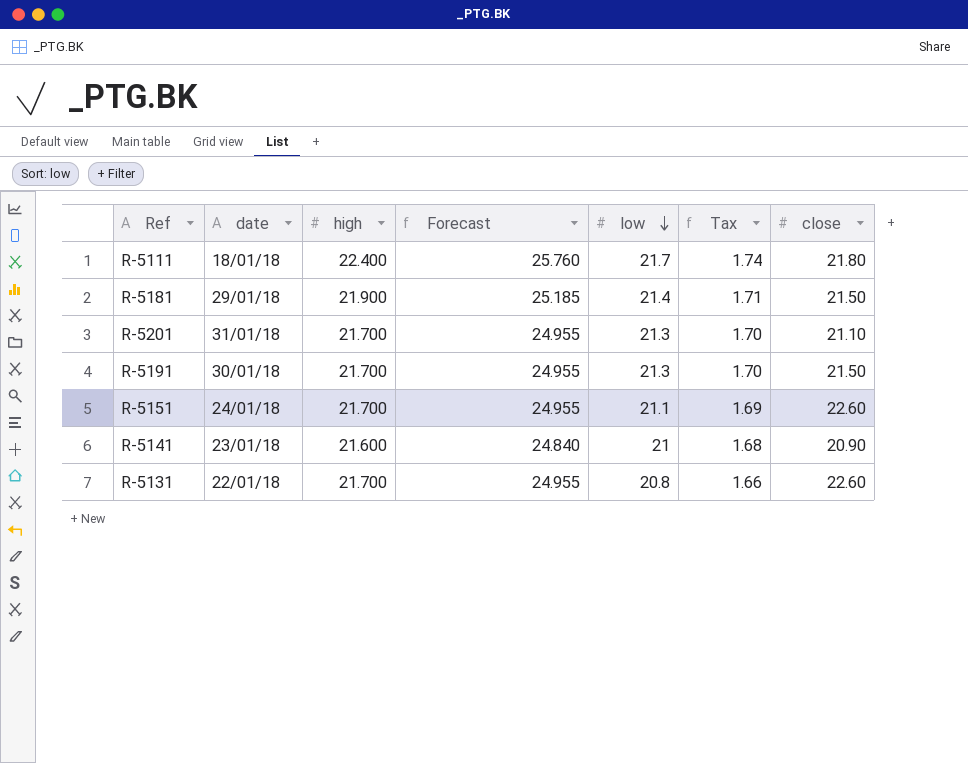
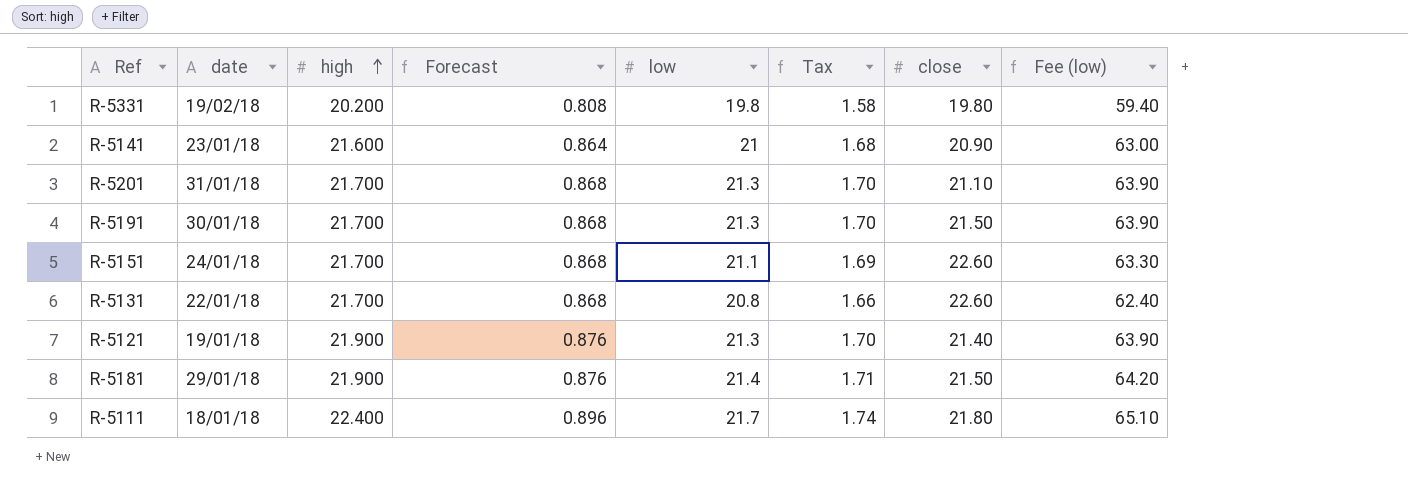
row order: low descending -> high ascending
column Forecast | formula: [high] * 1.15 -> [high] * 0.04
column Fee (low) | formula: none -> [low] * 3
row R-5331: none -> 19/02/18 | 20.200 | 0.808 | 19.8 | 1.58 | 19.80 | 59.40
row R-5121: none -> 19/01/18 | 21.900 | 0.876 | 21.3 | 1.70 | 21.40 | 63.90

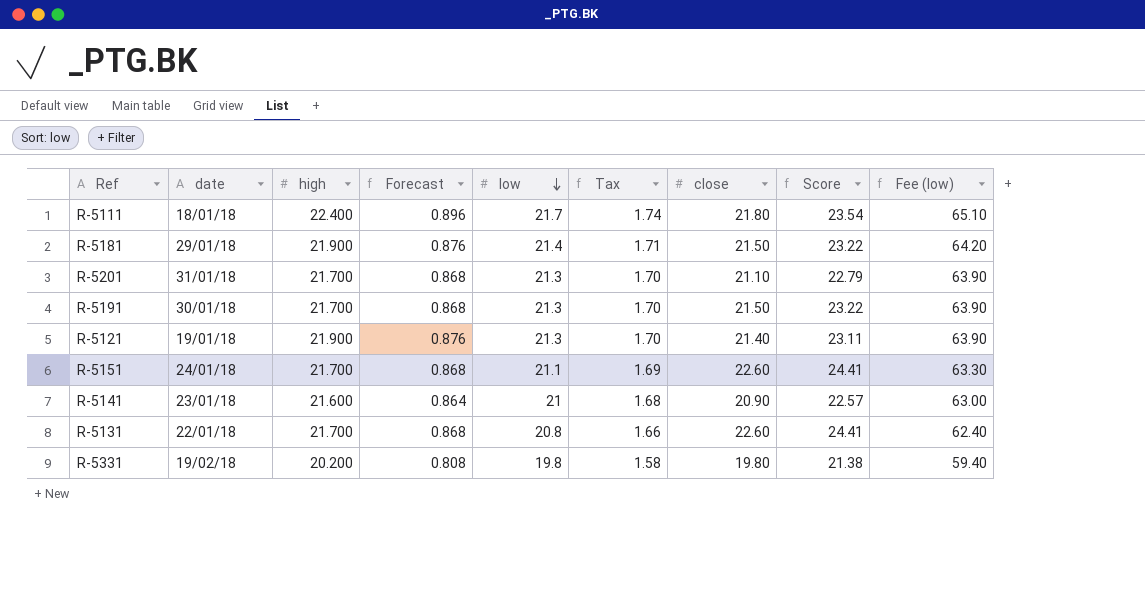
row order: high ascending -> low descending
column Score | formula: none -> [close] * 1.08

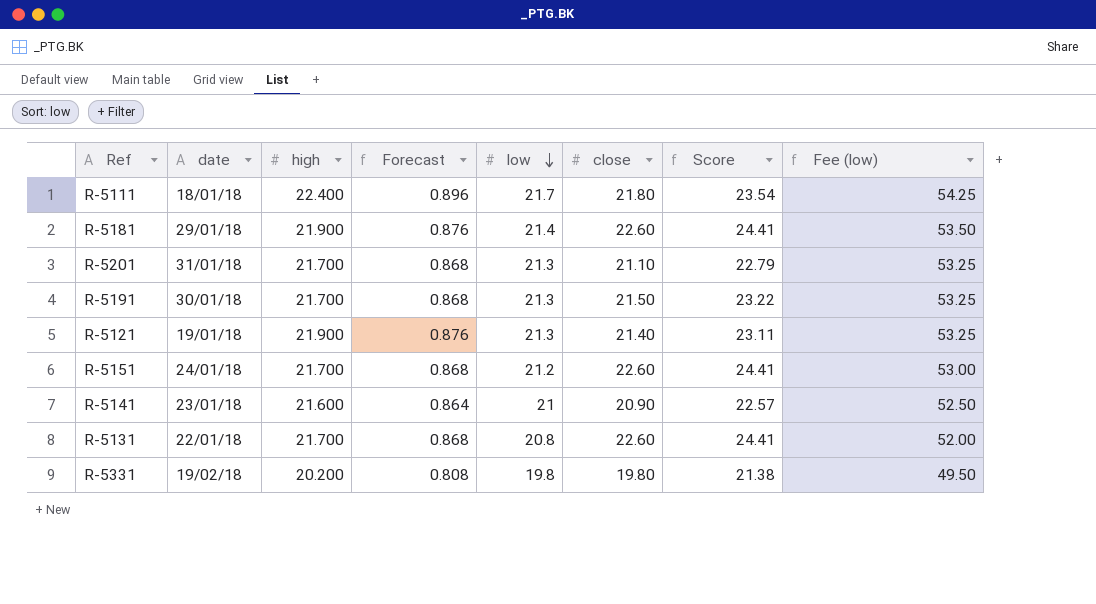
column Tax | formula: [low] * 0.08 -> none
column Fee (low) | formula: [low] * 3 -> [low] * 2.5
R-5181 | close: 21.50 -> 22.60
R-5181 | Score: 23.22 -> 24.41
R-5151 | low: 21.1 -> 21.2

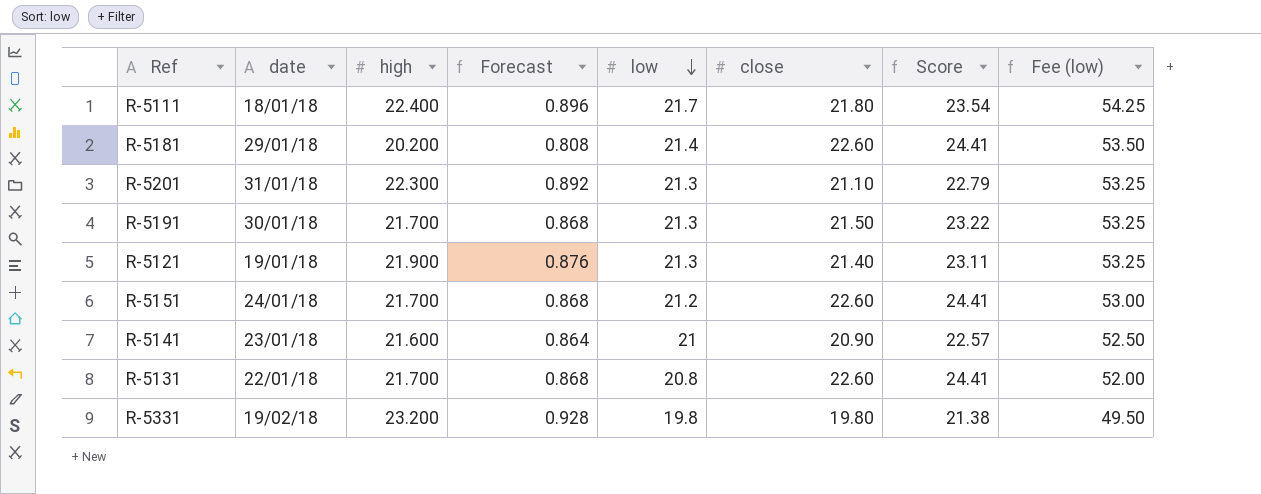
R-5181 | high: 21.900 -> 20.200
R-5181 | Forecast: 0.876 -> 0.808
R-5201 | high: 21.700 -> 22.300
R-5201 | Forecast: 0.868 -> 0.892
R-5331 | high: 20.200 -> 23.200
R-5331 | Forecast: 0.808 -> 0.928

